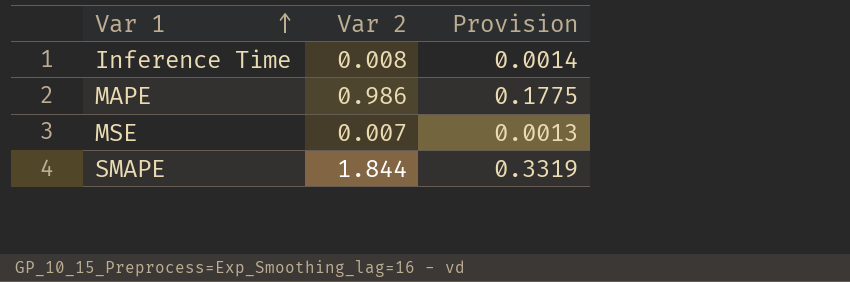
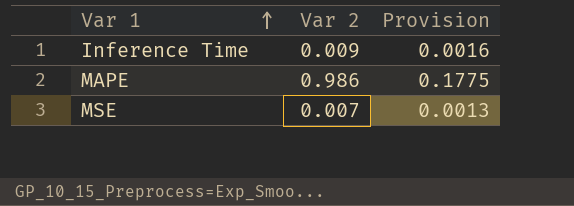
row SMAPE: 1.844 | 0.3319 -> none
Inference Time | Var 2: 0.008 -> 0.009
Inference Time | Provision: 0.0014 -> 0.0016

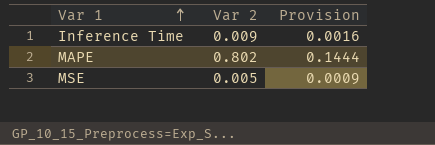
MAPE | Var 2: 0.986 -> 0.802
MAPE | Provision: 0.1775 -> 0.1444
MSE | Var 2: 0.007 -> 0.005
MSE | Provision: 0.0013 -> 0.0009

